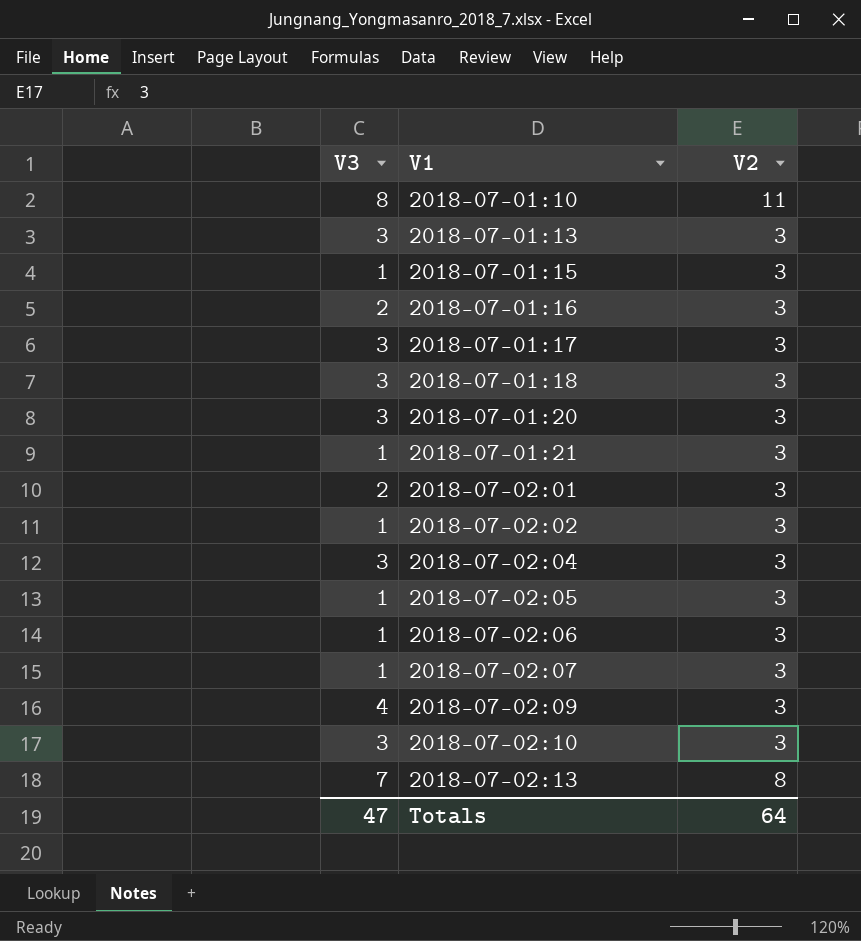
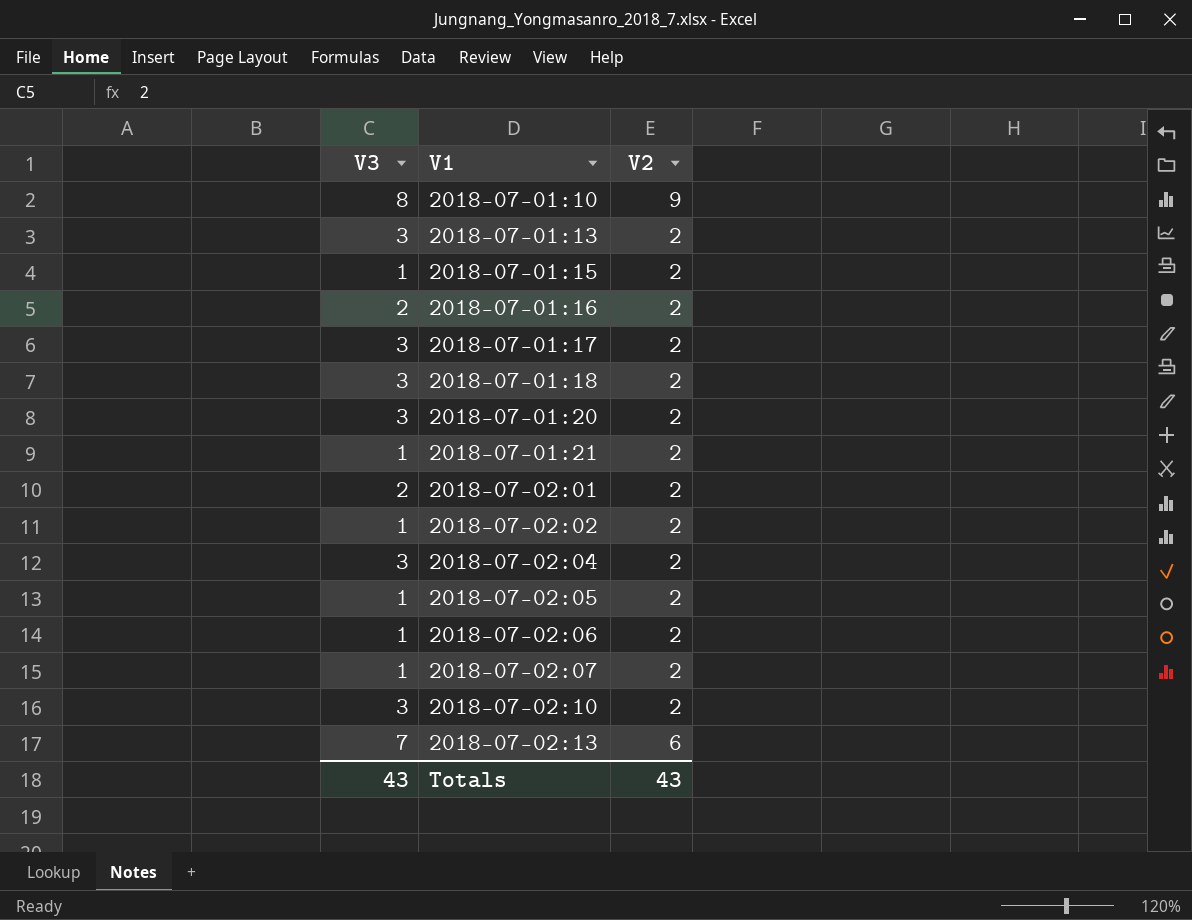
row 2018-07-02:09: 4 | 3 -> none
2018-07-01:10 | V2: 11 -> 9
2018-07-01:13 | V2: 3 -> 2
2018-07-01:15 | V2: 3 -> 2
2018-07-01:16 | V2: 3 -> 2
2018-07-01:17 | V2: 3 -> 2
2018-07-01:18 | V2: 3 -> 2
2018-07-01:20 | V2: 3 -> 2
2018-07-01:21 | V2: 3 -> 2
2018-07-02:01 | V2: 3 -> 2
2018-07-02:02 | V2: 3 -> 2
2018-07-02:04 | V2: 3 -> 2
2018-07-02:05 | V2: 3 -> 2
2018-07-02:06 | V2: 3 -> 2
2018-07-02:07 | V2: 3 -> 2
2018-07-02:10 | V2: 3 -> 2
2018-07-02:13 | V2: 8 -> 6
Totals | V3: 47 -> 43
Totals | V2: 64 -> 43

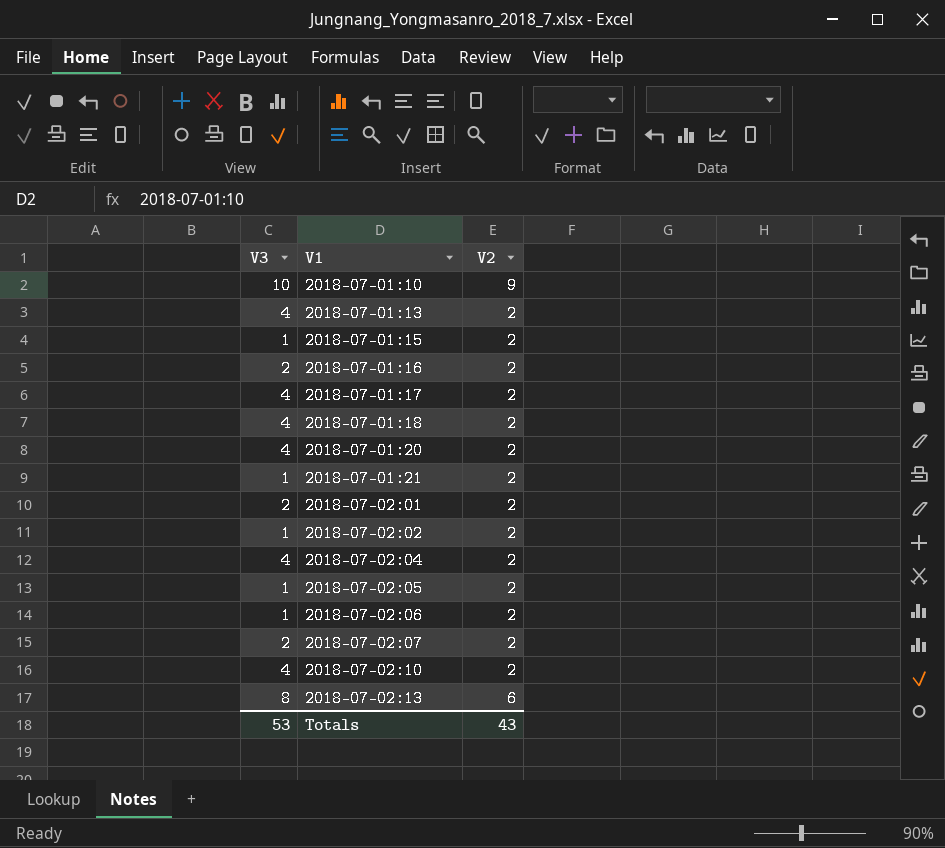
2018-07-01:10 | V3: 8 -> 10
2018-07-01:13 | V3: 3 -> 4
2018-07-01:17 | V3: 3 -> 4
2018-07-01:18 | V3: 3 -> 4
2018-07-01:20 | V3: 3 -> 4
2018-07-02:04 | V3: 3 -> 4
2018-07-02:07 | V3: 1 -> 2
2018-07-02:10 | V3: 3 -> 4
2018-07-02:13 | V3: 7 -> 8
Totals | V3: 43 -> 53

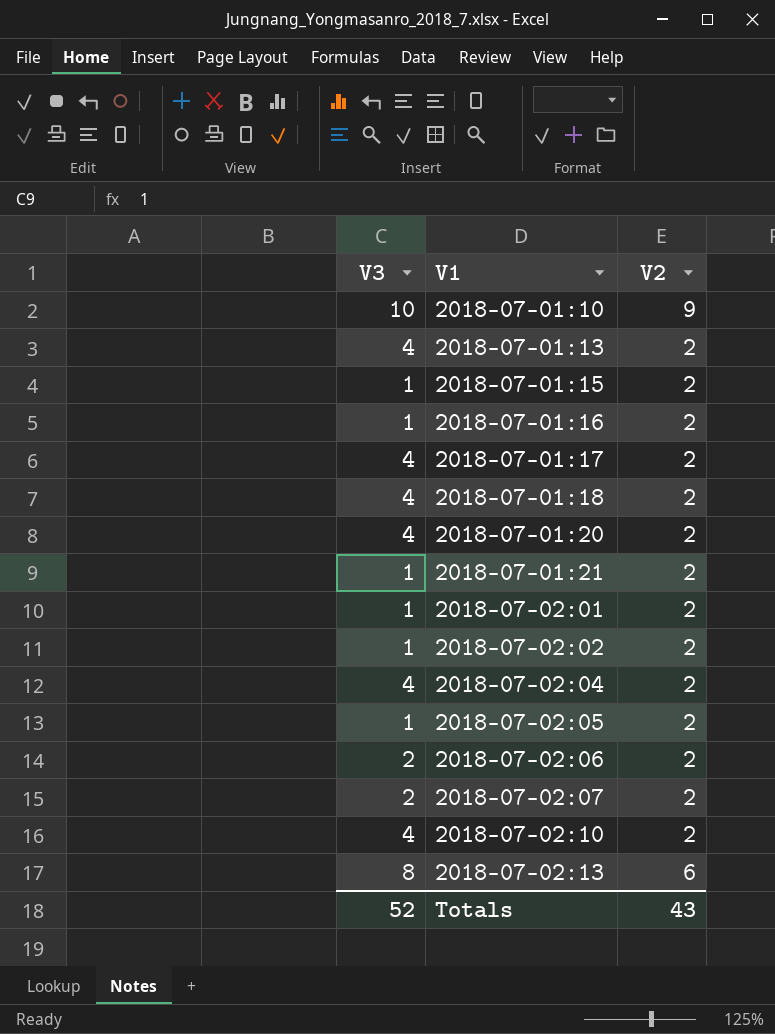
2018-07-01:16 | V3: 2 -> 1
2018-07-02:01 | V3: 2 -> 1
2018-07-02:06 | V3: 1 -> 2
Totals | V3: 53 -> 52

